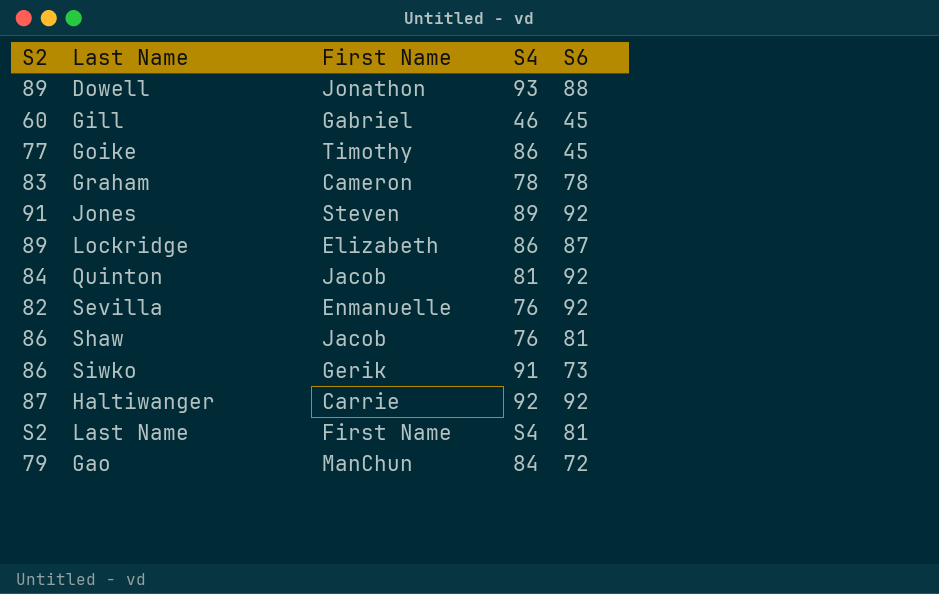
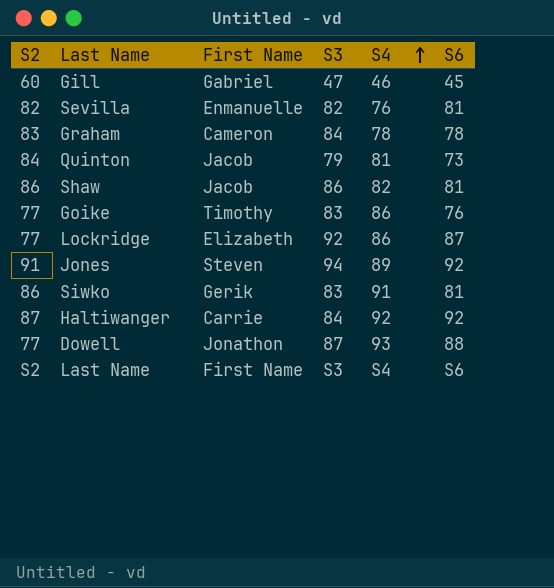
row order: none -> S4 ascending
column S3 | position: none -> 4
row Gao: 79 | ManChun | 84 | 72 -> none
Sevilla | S6: 92 -> 81
Quinton | S6: 92 -> 73
Shaw | S4: 76 -> 82
Goike | S6: 45 -> 76
Lockridge | S2: 89 -> 77
Siwko | S6: 73 -> 81
Dowell | S2: 89 -> 77
Last Name | S6: 81 -> S6

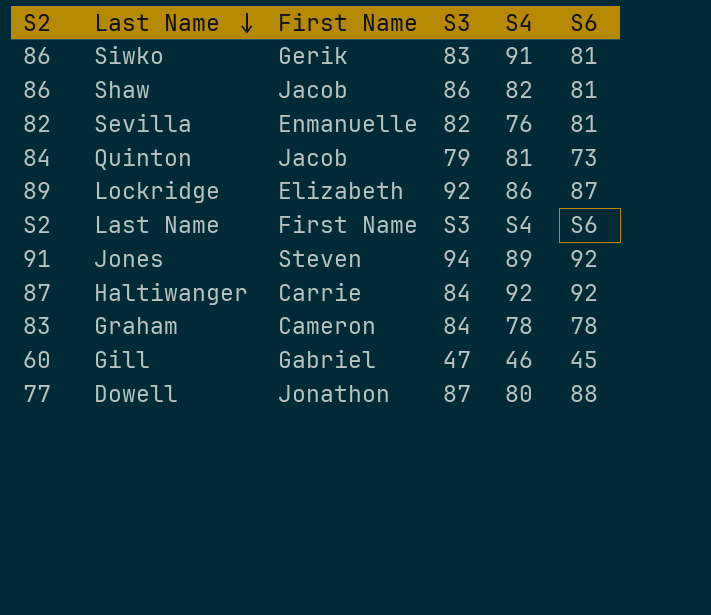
row order: S4 ascending -> Last Name descending
row Goike: 77 | Timothy | 83 | 86 | 76 -> none
Lockridge | S2: 77 -> 89
Dowell | S4: 93 -> 80

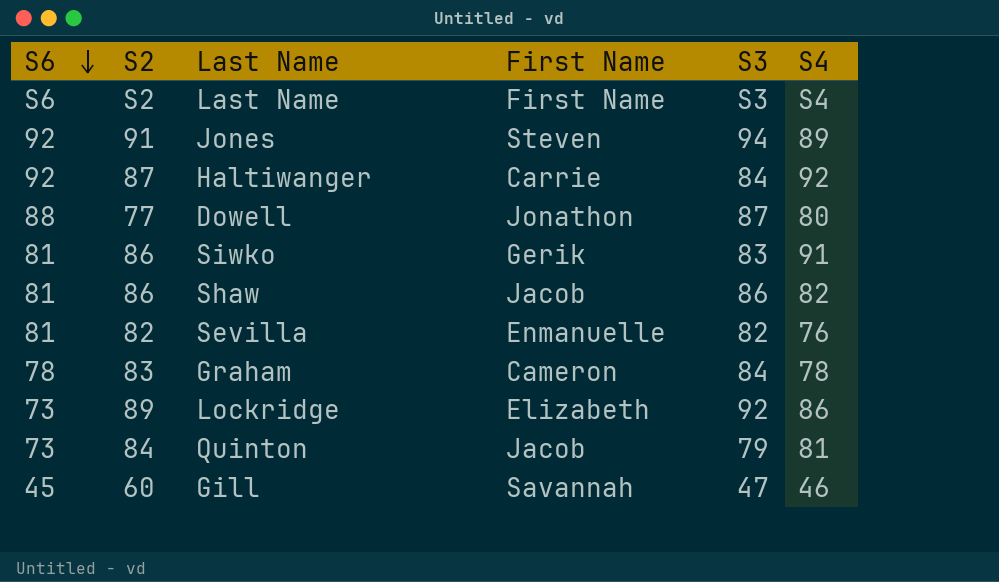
row order: Last Name descending -> S6 descending
column S6 | position: 6 -> 1
Lockridge | S6: 87 -> 73
Gill | First Name: Gabriel -> Savannah

